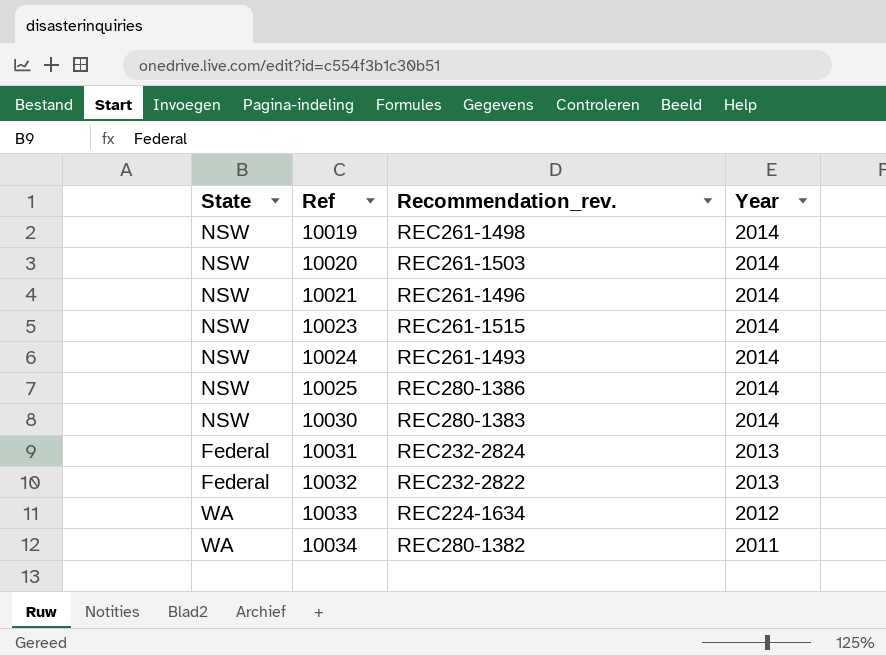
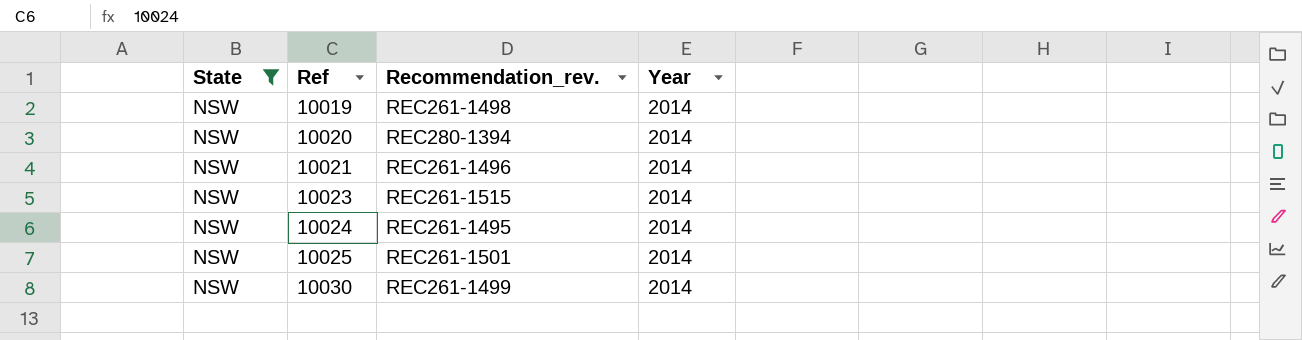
filter: none -> State = NSW
10020 | Recommendation_rev.: REC261-1503 -> REC280-1394
10024 | Recommendation_rev.: REC261-1493 -> REC261-1495
10025 | Recommendation_rev.: REC280-1386 -> REC261-1501
10030 | Recommendation_rev.: REC280-1383 -> REC261-1499

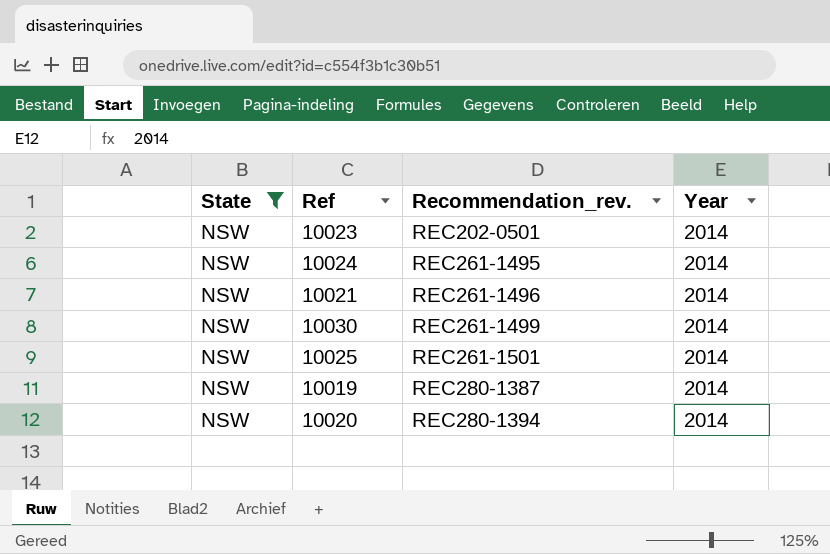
row order: Ref ascending -> Recommendation_rev. ascending
10023 | Recommendation_rev.: REC261-1515 -> REC202-0501
10019 | Recommendation_rev.: REC261-1498 -> REC280-1387

